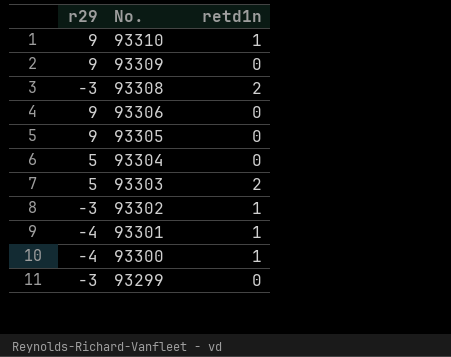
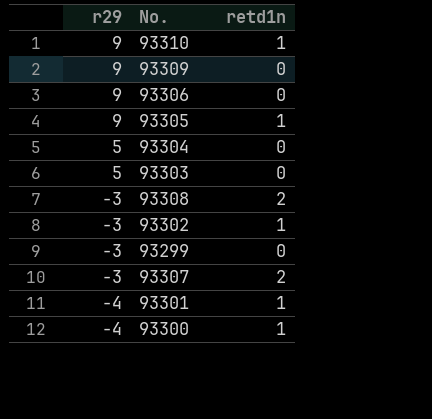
row order: No. descending -> r29 descending
93305 | retd1n: 0 -> 1
93303 | retd1n: 2 -> 0
row 93307: none -> -3 | 2

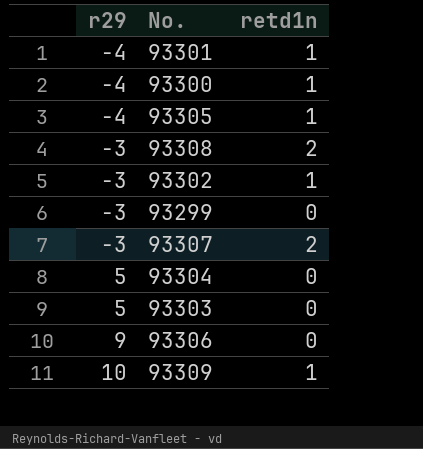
row order: r29 descending -> r29 ascending
row 93310: 9 | 1 -> none
93305 | r29: 9 -> -4
93309 | r29: 9 -> 10
93309 | retd1n: 0 -> 1

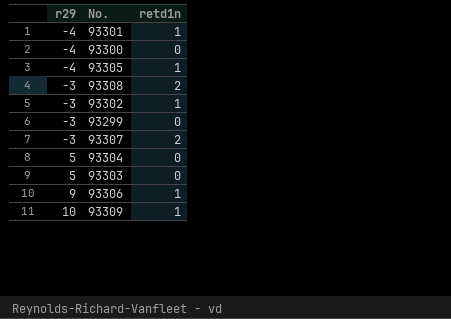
93300 | retd1n: 1 -> 0
93306 | retd1n: 0 -> 1

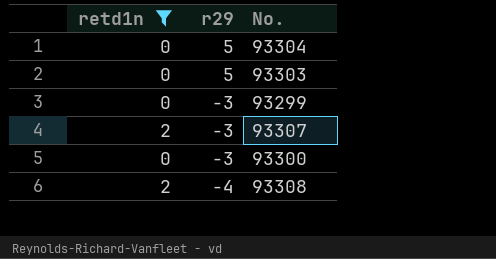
filter: none -> retd1n != 1
row order: r29 ascending -> r29 descending
column retd1n | position: 3 -> 1
93300 | r29: -4 -> -3
93308 | r29: -3 -> -4

